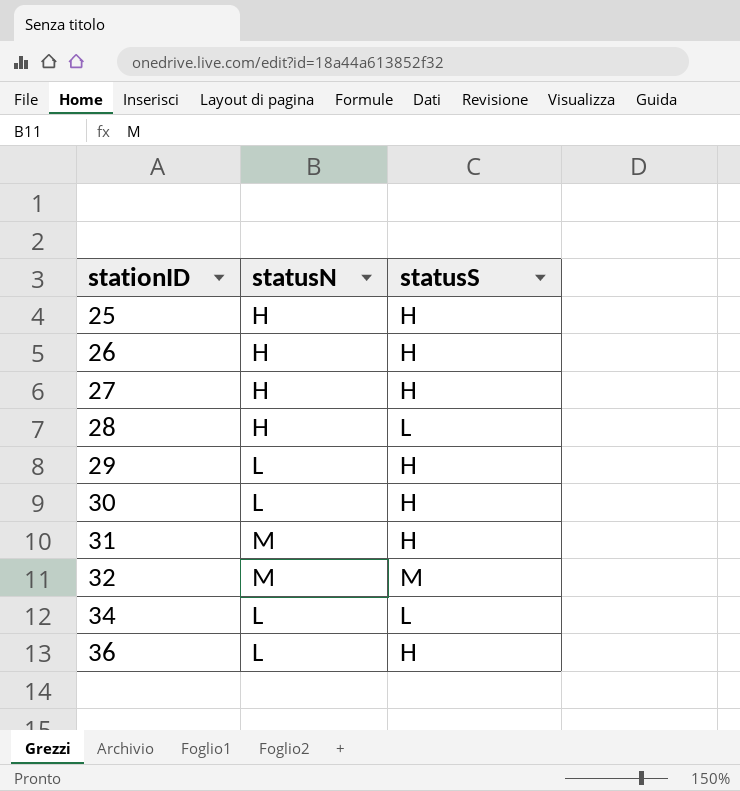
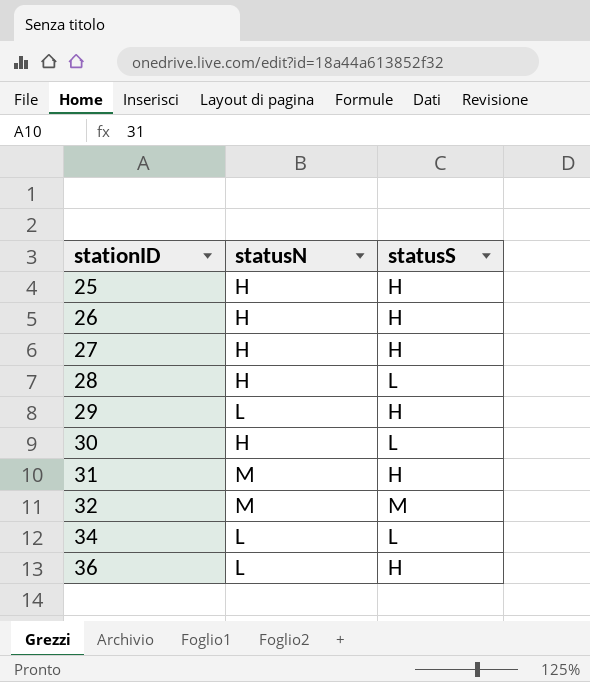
30 | statusN: L -> H
30 | statusS: H -> L

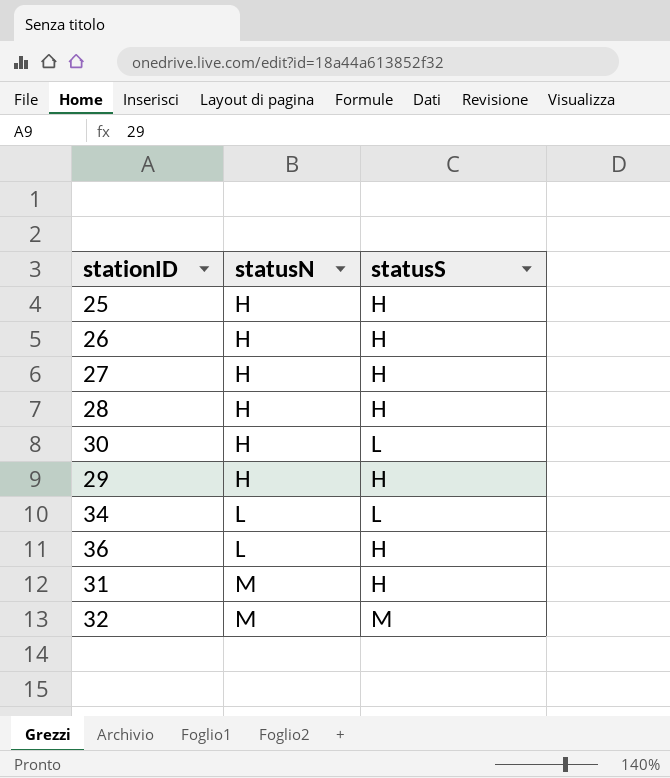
row order: stationID ascending -> statusN ascending
28 | statusS: L -> H
29 | statusN: L -> H

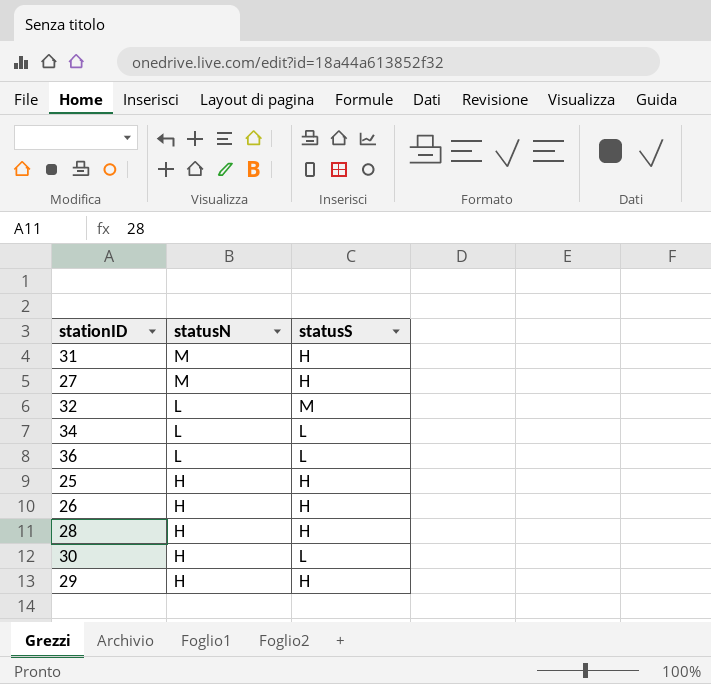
row order: statusN ascending -> statusN descending
27 | statusN: H -> M
32 | statusN: M -> L
36 | statusS: H -> L

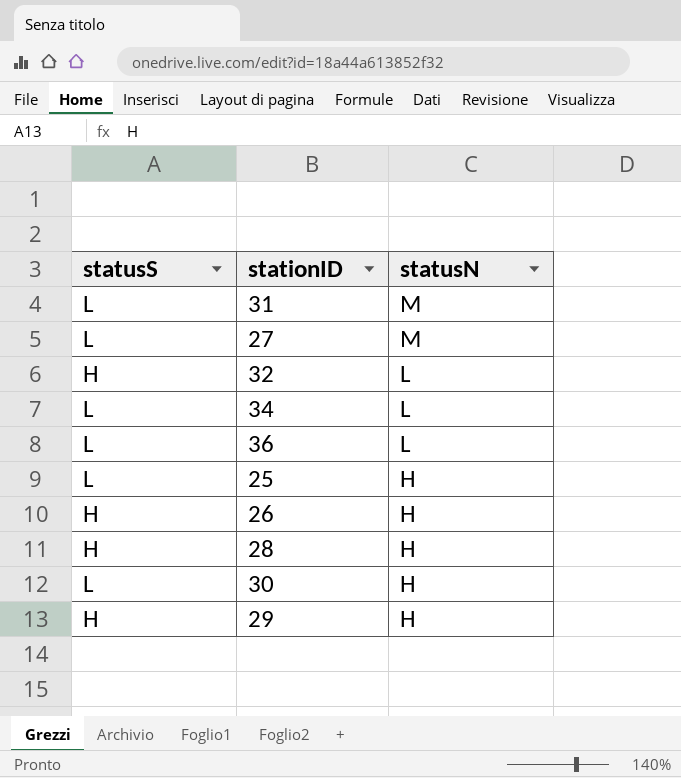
column statusS | position: 3 -> 1
31 | statusS: H -> L
27 | statusS: H -> L
32 | statusS: M -> H
25 | statusS: H -> L

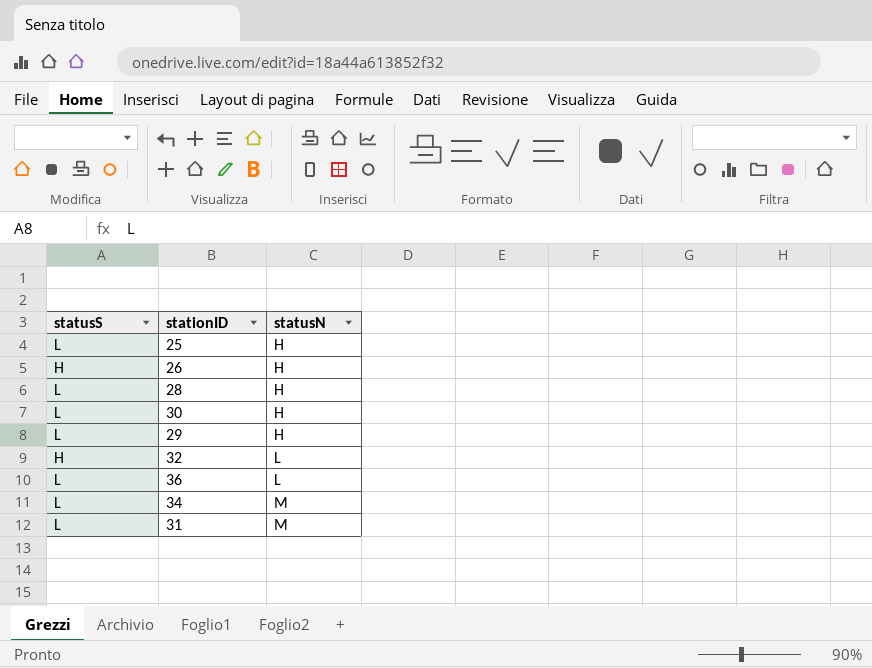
row order: statusN descending -> statusN ascending
row 27: L | M -> none
28 | statusS: H -> L
29 | statusS: H -> L
34 | statusN: L -> M

